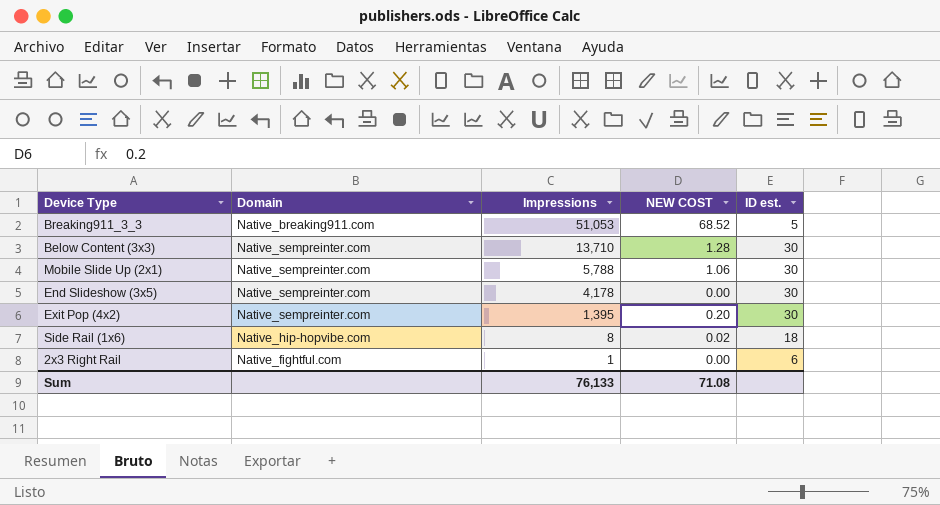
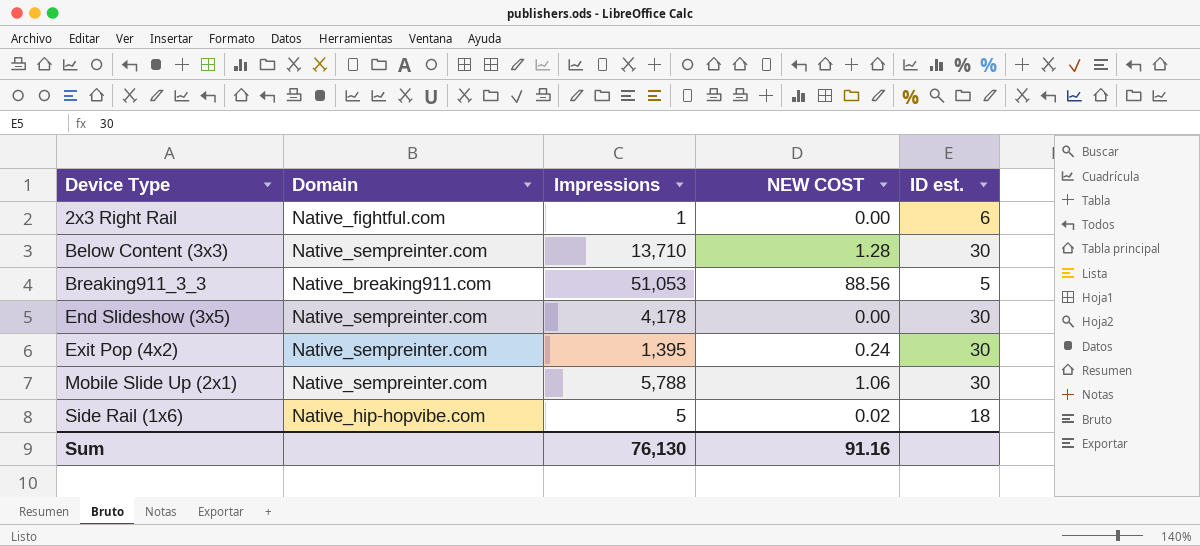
row order: Impressions descending -> Device Type ascending
Breaking911_3_3 | NEW COST: 68.52 -> 88.56
Exit Pop (4x2) | NEW COST: 0.20 -> 0.24
Side Rail (1x6) | Impressions: 8 -> 5
Sum | Impressions: 76,133 -> 76,130
Sum | NEW COST: 71.08 -> 91.16

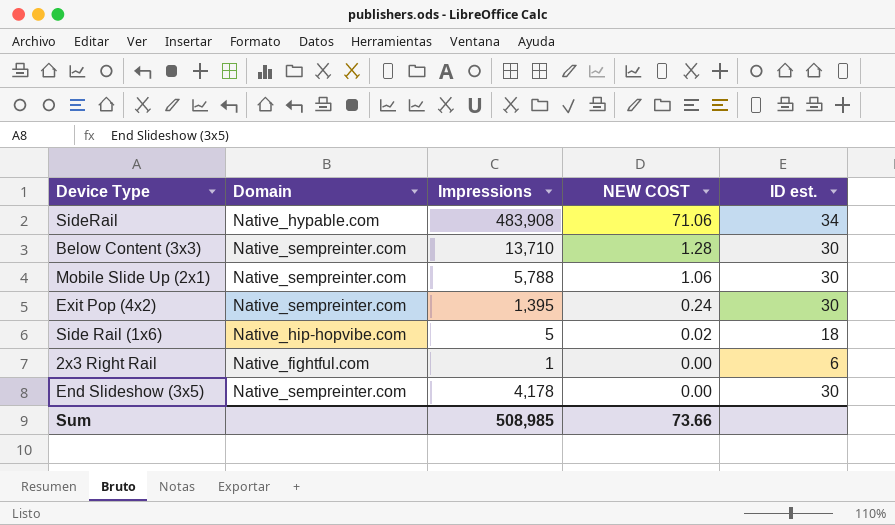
row order: Device Type ascending -> NEW COST descending
row Breaking911_3_3: Native_breaking911.com | 51,053 | 88.56 | 5 -> none
row SideRail: none -> Native_hypable.com | 483,908 | 71.06 | 34
Sum | Impressions: 76,130 -> 508,985
Sum | NEW COST: 91.16 -> 73.66

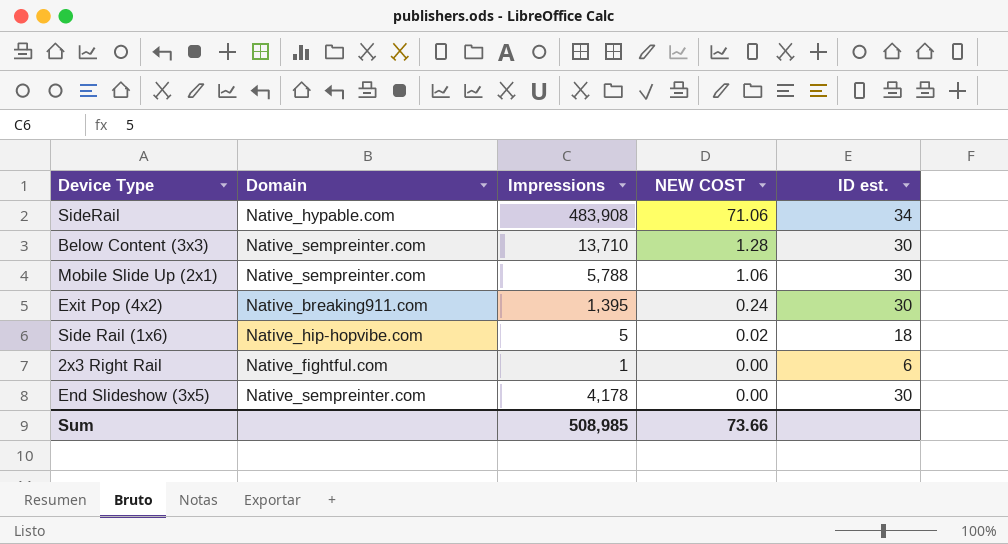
Exit Pop (4x2) | Domain: Native_sempreinter.com -> Native_breaking911.com

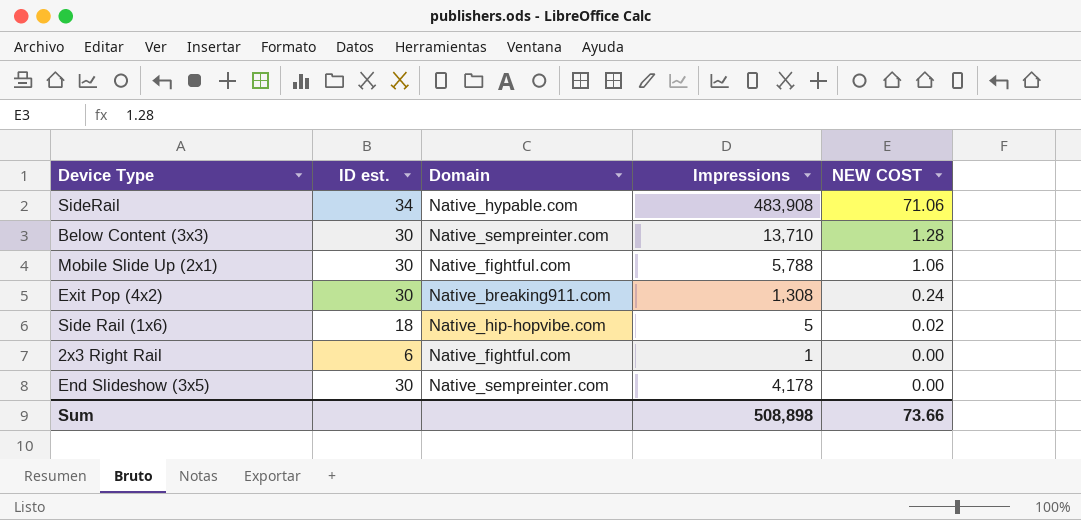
column ID est. | position: 5 -> 2
Mobile Slide Up (2x1) | Domain: Native_sempreinter.com -> Native_fightful.com
Exit Pop (4x2) | Impressions: 1,395 -> 1,308
Sum | Impressions: 508,985 -> 508,898

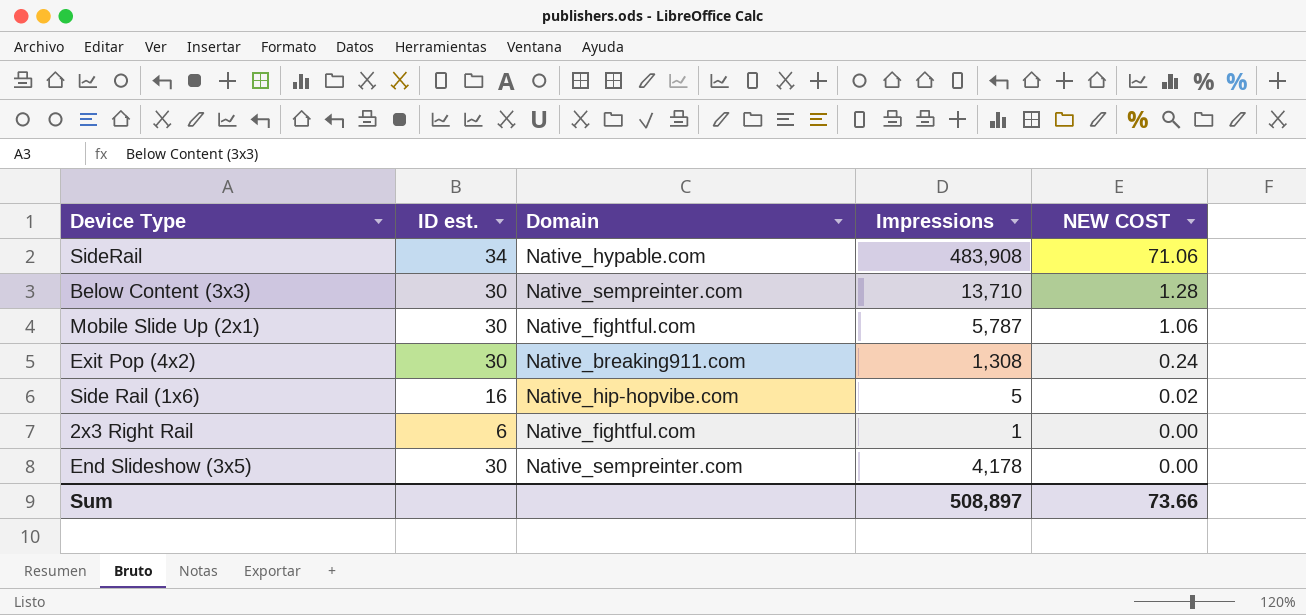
Mobile Slide Up (2x1) | Impressions: 5,788 -> 5,787
Side Rail (1x6) | ID est.: 18 -> 16
Sum | Impressions: 508,898 -> 508,897

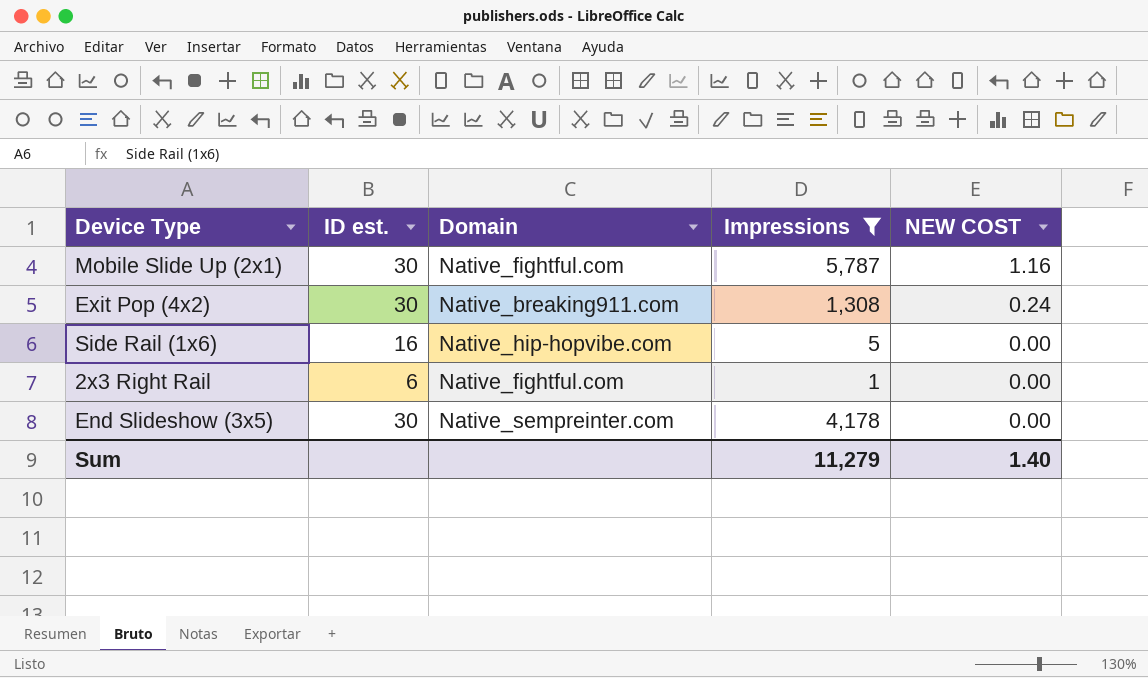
filter: none -> Impressions <= 5,787
Mobile Slide Up (2x1) | NEW COST: 1.06 -> 1.16
Side Rail (1x6) | NEW COST: 0.02 -> 0.00
Sum | Impressions: 508,897 -> 11,279
Sum | NEW COST: 73.66 -> 1.40

